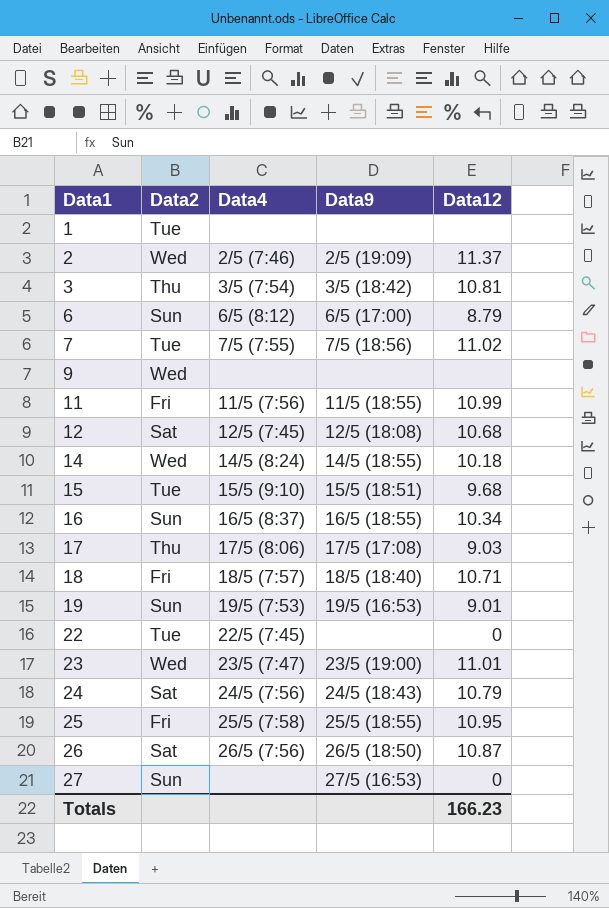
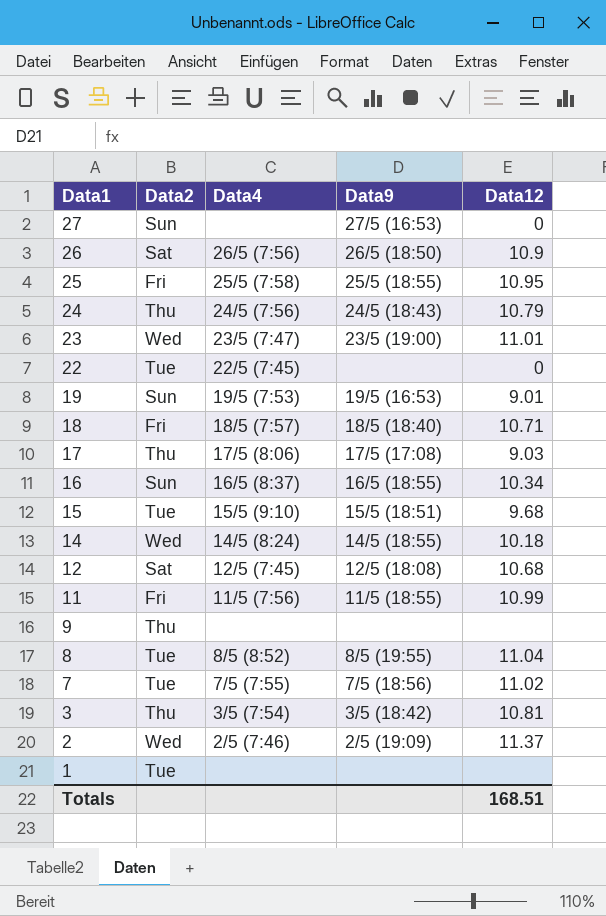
row order: Data1 ascending -> Data1 descending
row 6: Sun | 6/5 (8:12) | 6/5 (17:00) | 8.79 -> none
26 | Data12: 10.87 -> 10.9
24 | Data2: Sat -> Thu
9 | Data2: Wed -> Thu
row 8: none -> Tue | 8/5 (8:52) | 8/5 (19:55) | 11.04
Totals | Data12: 166.23 -> 168.51

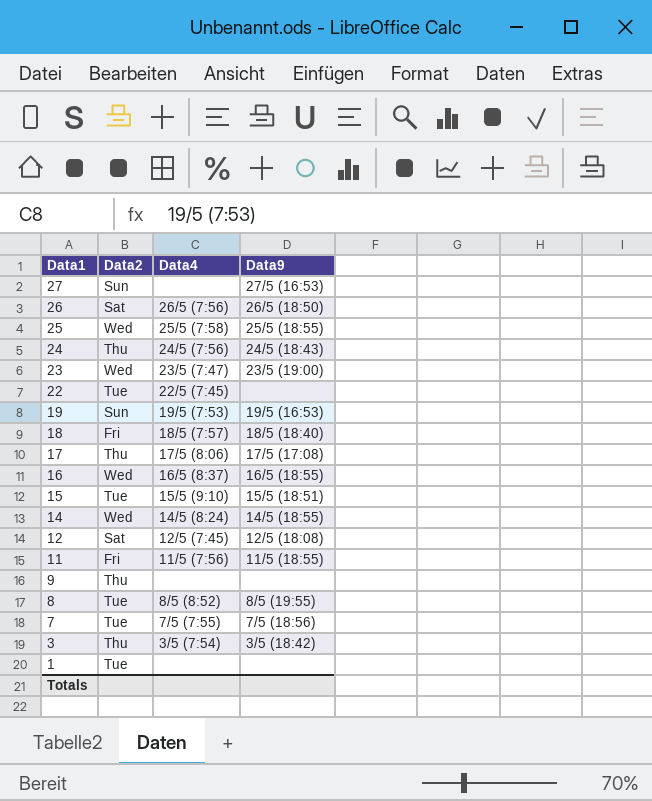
column Data12 | position: 5 -> none
row 2: Wed | 2/5 (7:46) | 2/5 (19:09) | 11.37 -> none
25 | Data2: Fri -> Wed
16 | Data2: Sun -> Wed

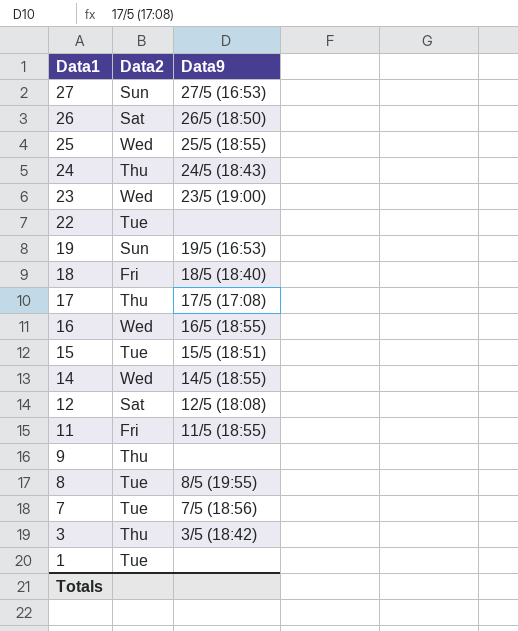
column Data4 | position: 3 -> none

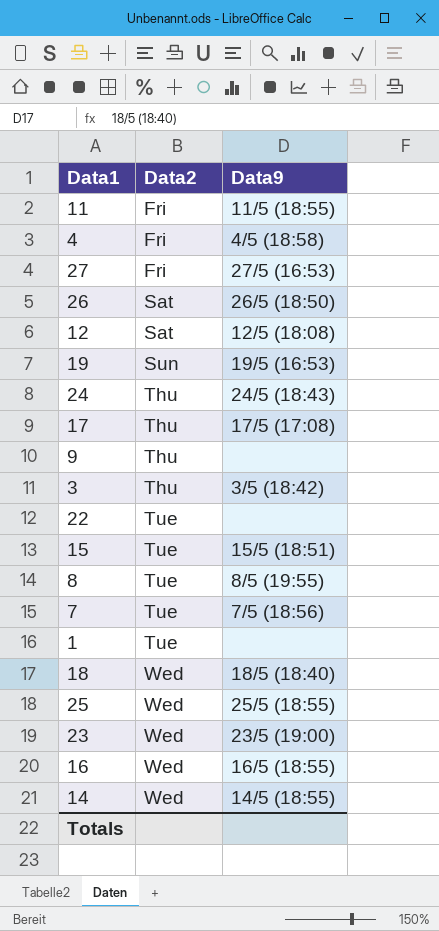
row order: Data1 descending -> Data2 ascending
row 4: none -> Fri | 4/5 (18:58)
27 | Data2: Sun -> Fri
18 | Data2: Fri -> Wed

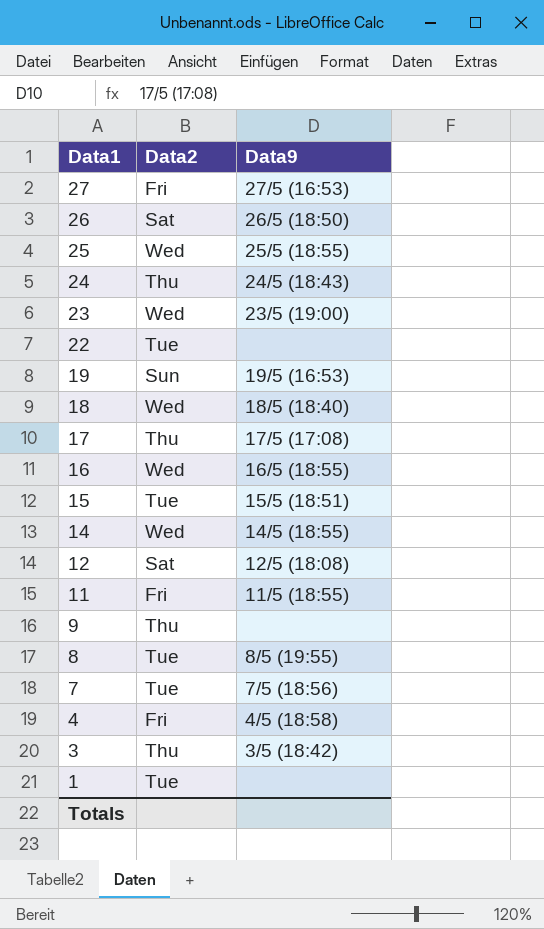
row order: Data2 ascending -> Data1 descending

